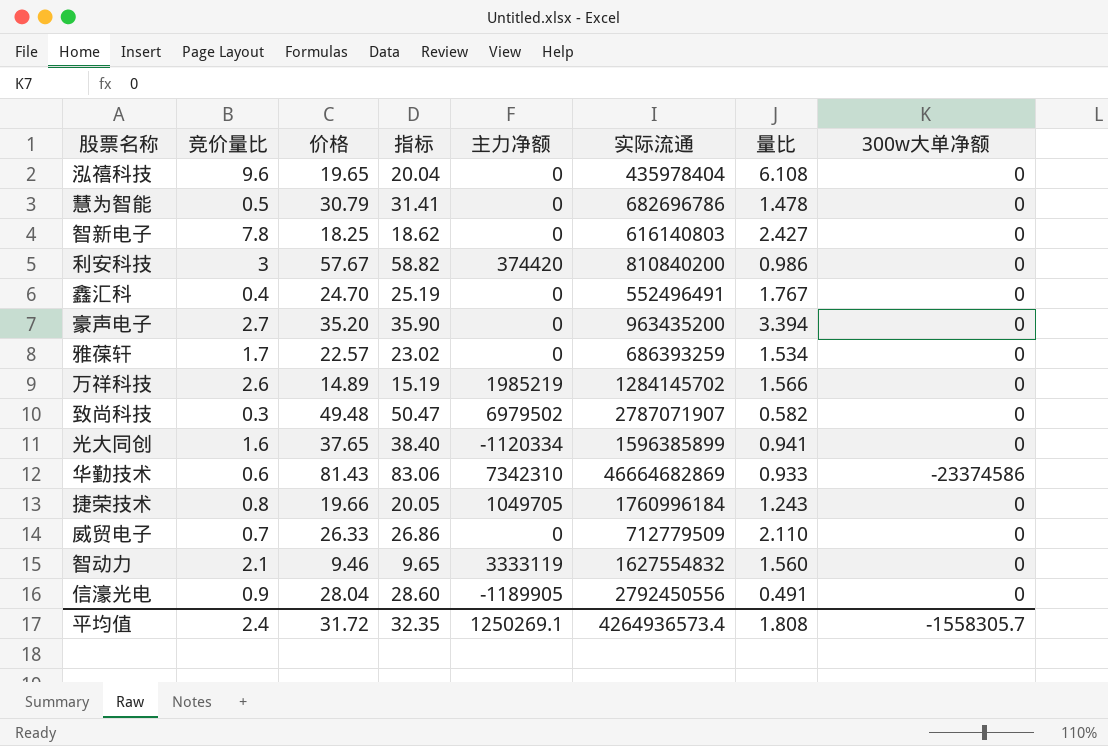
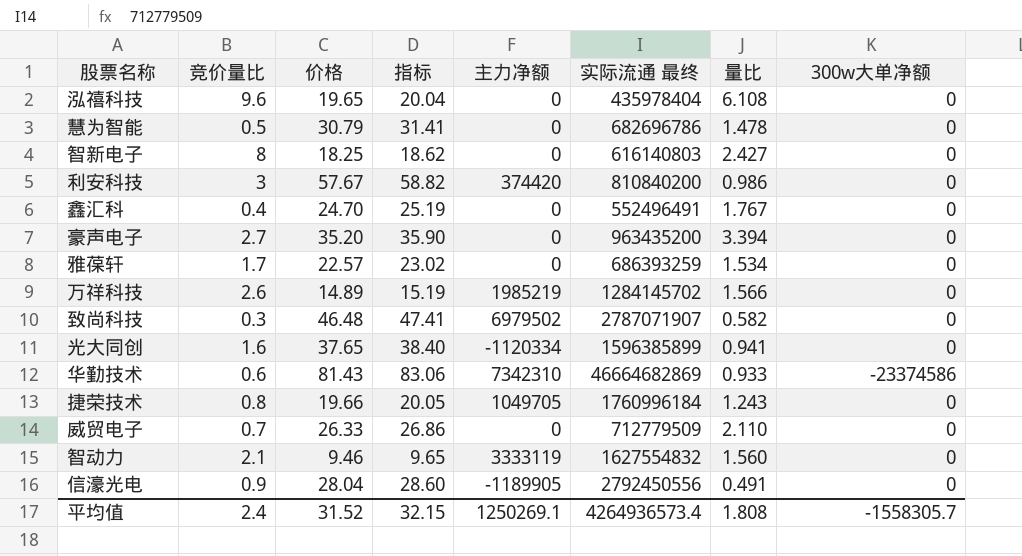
column name: 实际流通 -> 实际流通 最终
智新电子 | 竞价量比: 7.8 -> 8
致尚科技 | 价格: 49.48 -> 46.48
致尚科技 | 指标: 50.47 -> 47.41
平均值 | 价格: 31.72 -> 31.52
平均值 | 指标: 32.35 -> 32.15

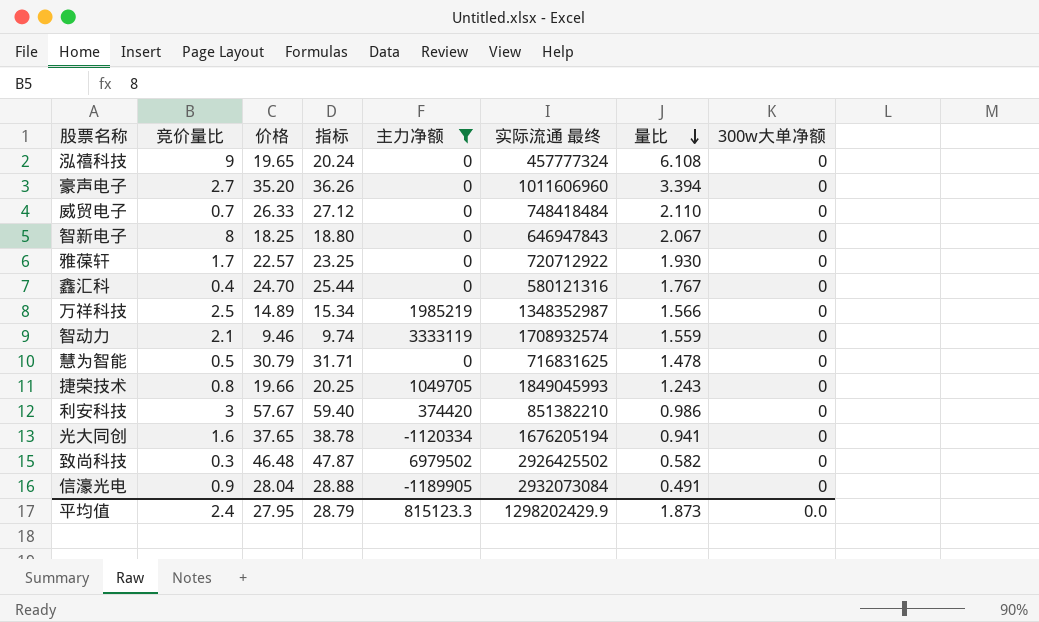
filter: none -> 主力净额 != 7342310
row order: none -> 量比 descending
column 指标 | formula: [价格] * 1.02 -> [价格] * 1.03
泓禧科技 | 竞价量比: 9.6 -> 9
泓禧科技 | 实际流通 最终: 435978404 -> 457777324
豪声电子 | 实际流通 最终: 963435200 -> 1011606960
威贸电子 | 实际流通 最终: 712779509 -> 748418484
智新电子 | 实际流通 最终: 616140803 -> 646947843
智新电子 | 量比: 2.427 -> 2.067
雅葆轩 | 实际流通 最终: 686393259 -> 720712922
雅葆轩 | 量比: 1.534 -> 1.930
鑫汇科 | 实际流通 最终: 552496491 -> 580121316
万祥科技 | 竞价量比: 2.6 -> 2.5
万祥科技 | 实际流通 最终: 1284145702 -> 1348352987
智动力 | 实际流通 最终: 1627554832 -> 1708932574
智动力 | 量比: 1.560 -> 1.559
慧为智能 | 实际流通 最终: 682696786 -> 716831625
捷荣技术 | 实际流通 最终: 1760996184 -> 1849045993
利安科技 | 实际流通 最终: 810840200 -> 851382210
光大同创 | 实际流通 最终: 1596385899 -> 1676205194
致尚科技 | 实际流通 最终: 2787071907 -> 2926425502
信濠光电 | 实际流通 最终: 2792450556 -> 2932073084
平均值 | 价格: 31.52 -> 27.95
平均值 | 指标: 32.15 -> 28.79
平均值 | 主力净额: 1250269.1 -> 815123.3
平均值 | 实际流通 最终: 4264936573.4 -> 1298202429.9
平均值 | 量比: 1.808 -> 1.873
平均值 | 300w大单净额: -1558305.7 -> 0.0

